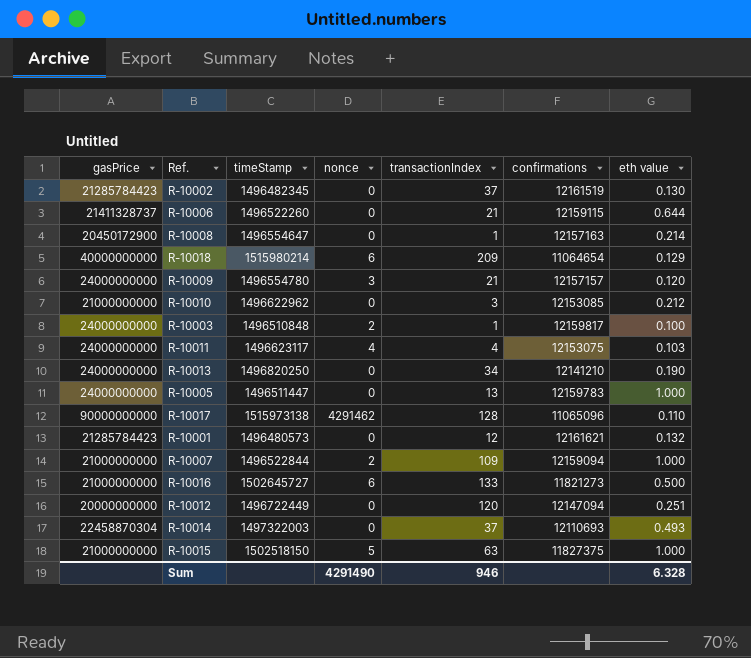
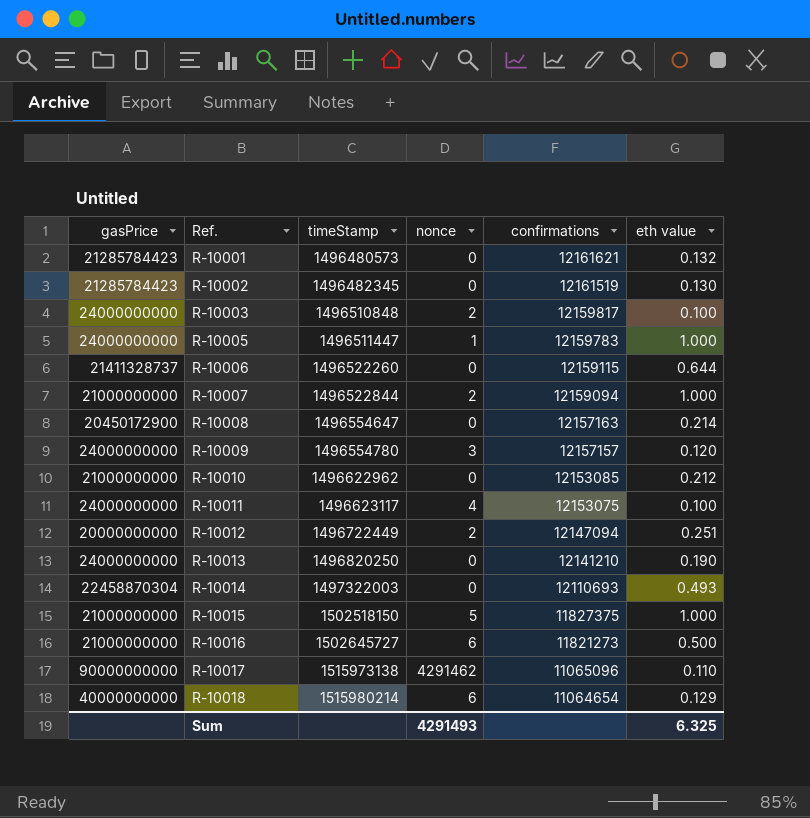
row order: none -> Ref. ascending
column transactionIndex | position: 5 -> none
R-10005 | nonce: 0 -> 1
R-10011 | eth value: 0.103 -> 0.100
R-10012 | nonce: 0 -> 2
Sum | nonce: 4291490 -> 4291493
Sum | eth value: 6.328 -> 6.325

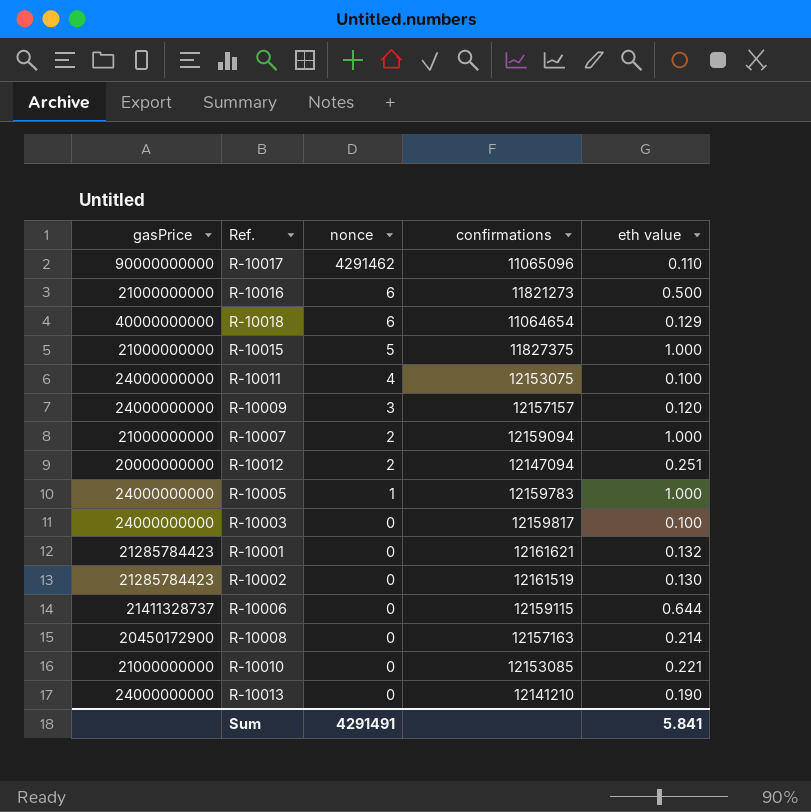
row order: Ref. ascending -> nonce descending
column timeStamp | position: 3 -> none
row R-10014: 22458870304 | 1497322003 | 0 | 12110693 | 0.493 -> none
R-10003 | nonce: 2 -> 0
R-10010 | eth value: 0.212 -> 0.221
Sum | nonce: 4291493 -> 4291491
Sum | eth value: 6.325 -> 5.841

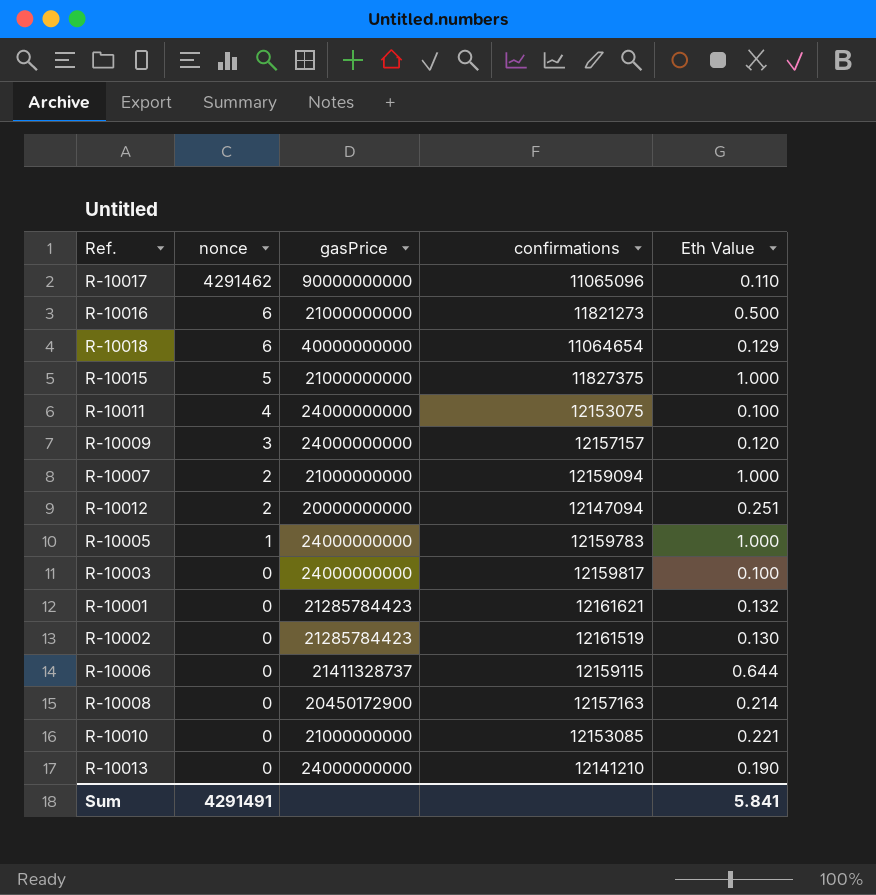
column gasPrice | position: 1 -> 3
column name: eth value -> Eth Value

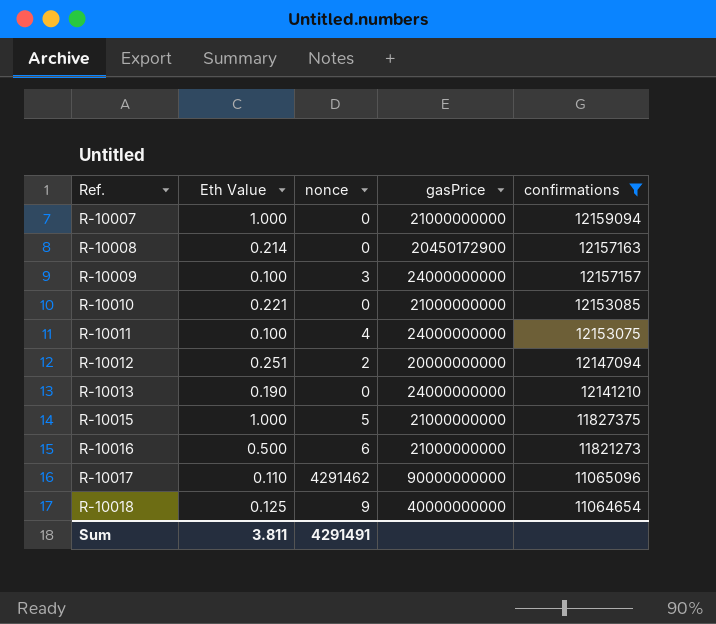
filter: none -> confirmations <= 12159094
row order: nonce descending -> Ref. ascending
column Eth Value | position: 5 -> 2
R-10007 | nonce: 2 -> 0
R-10009 | Eth Value: 0.120 -> 0.100
R-10018 | Eth Value: 0.129 -> 0.125
R-10018 | nonce: 6 -> 9
Sum | Eth Value: 5.841 -> 3.811

